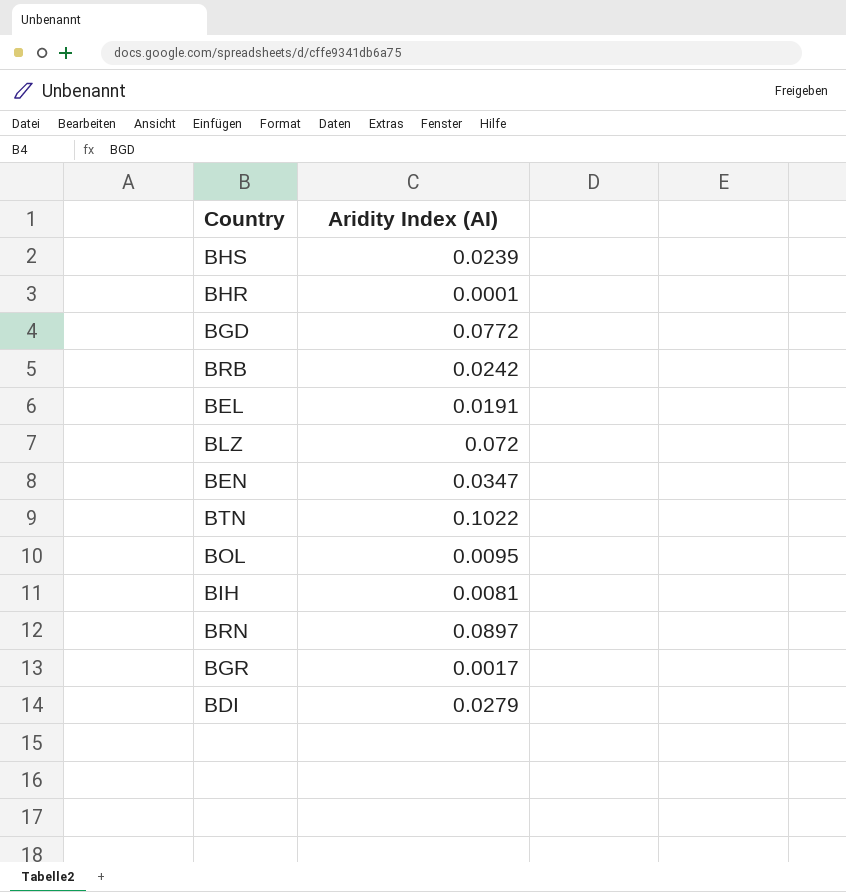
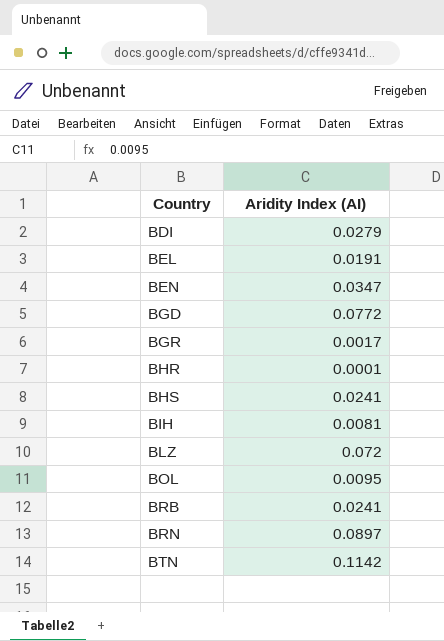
row order: none -> Country ascending
BHS | Aridity Index (AI): 0.0239 -> 0.0241
BRB | Aridity Index (AI): 0.0242 -> 0.0241
BTN | Aridity Index (AI): 0.1022 -> 0.1142

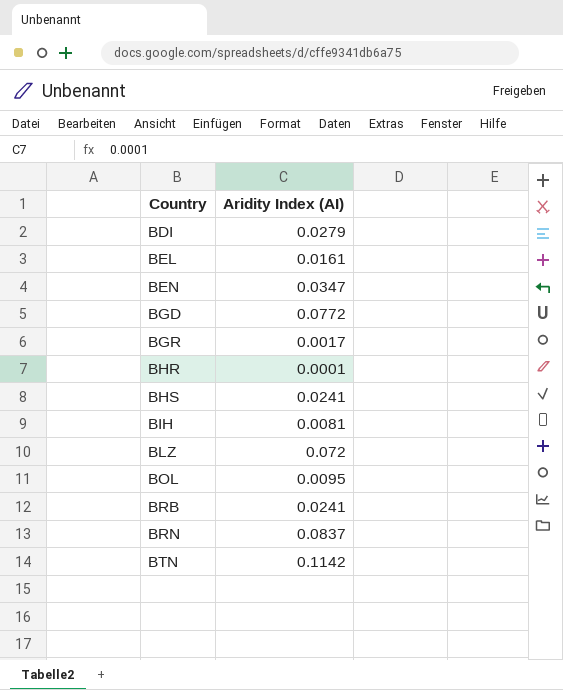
BEL | Aridity Index (AI): 0.0191 -> 0.0161
BRN | Aridity Index (AI): 0.0897 -> 0.0837

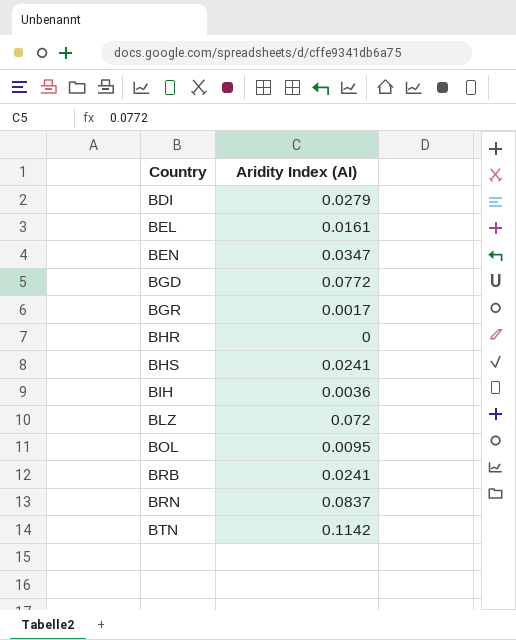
BHR | Aridity Index (AI): 0.0001 -> 0
BIH | Aridity Index (AI): 0.0081 -> 0.0036

